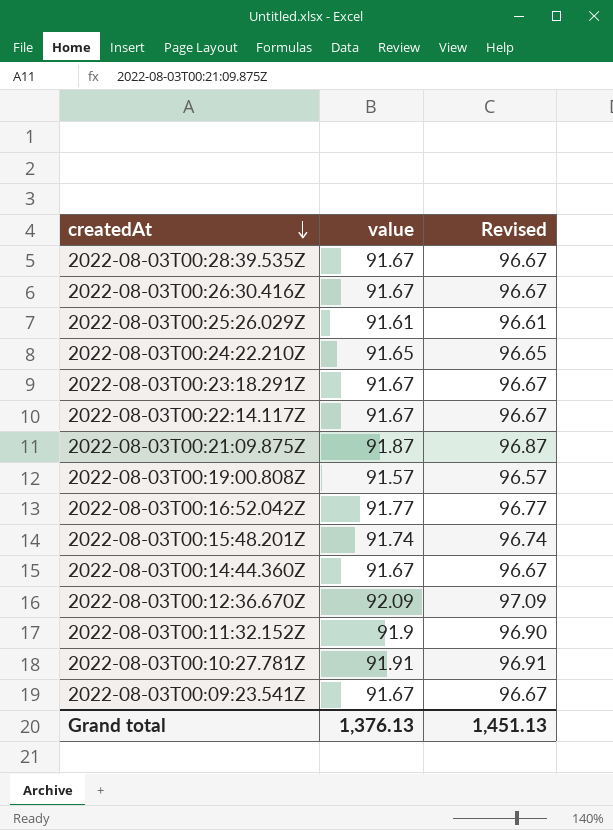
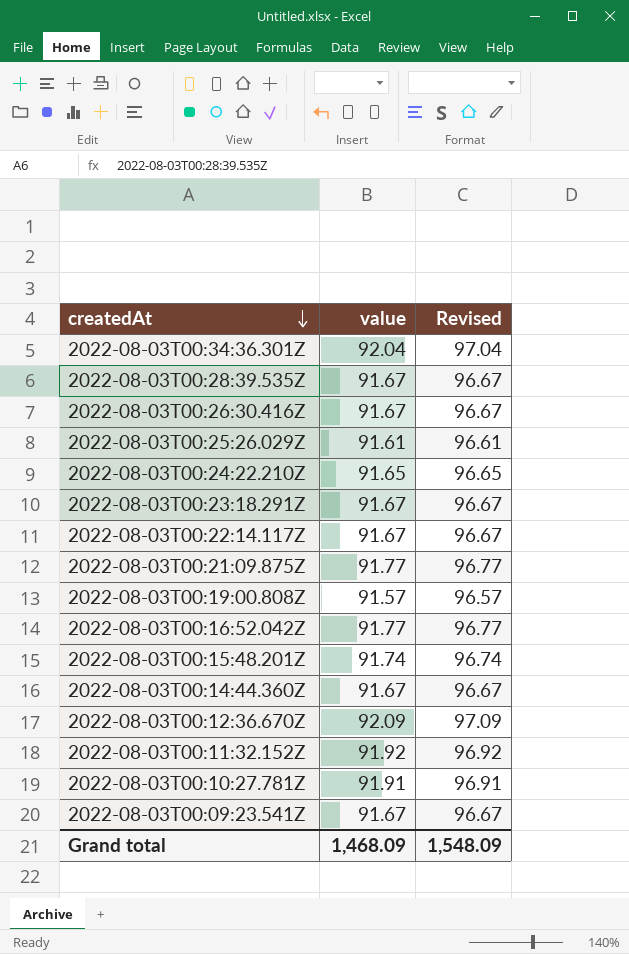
row 2022-08-03T00:34:36.301Z: none -> 92.04 | 97.04
2022-08-03T00:21:09.875Z | value: 91.87 -> 91.77
2022-08-03T00:21:09.875Z | Revised: 96.87 -> 96.77
2022-08-03T00:11:32.152Z | value: 91.9 -> 91.92
2022-08-03T00:11:32.152Z | Revised: 96.90 -> 96.92
Grand total | value: 1,376.13 -> 1,468.09
Grand total | Revised: 1,451.13 -> 1,548.09

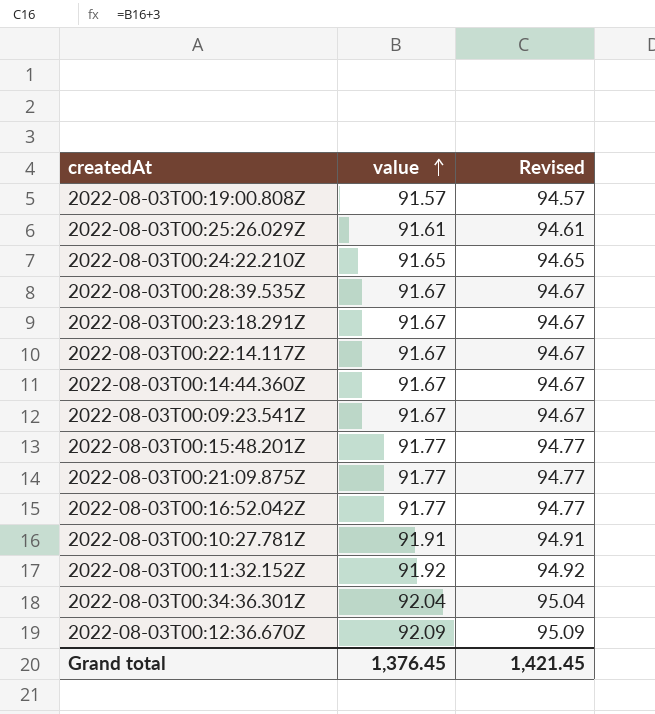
row order: createdAt descending -> value ascending
column Revised | formula: [value] + 5 -> [value] + 3
row 2022-08-03T00:26:30.416Z: 91.67 | 96.67 -> none
2022-08-03T00:15:48.201Z | value: 91.74 -> 91.77
Grand total | value: 1,468.09 -> 1,376.45
Grand total | Revised: 1,548.09 -> 1,421.45

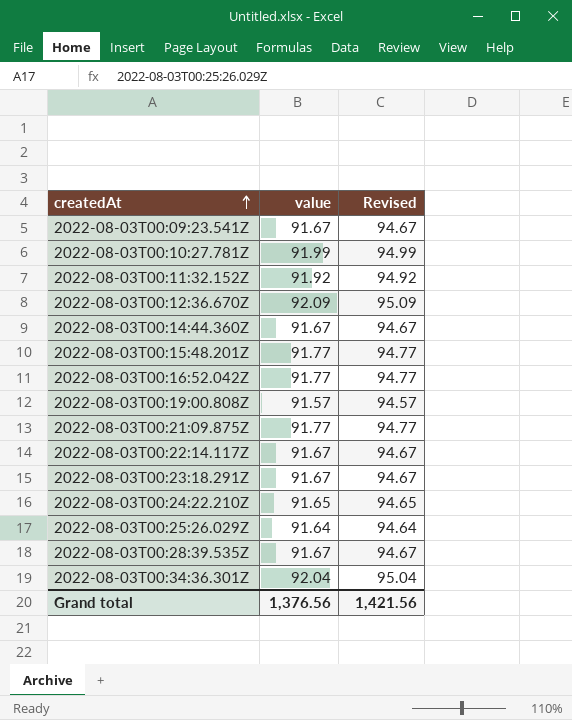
row order: value ascending -> createdAt ascending
2022-08-03T00:10:27.781Z | value: 91.91 -> 91.99
2022-08-03T00:10:27.781Z | Revised: 94.91 -> 94.99
2022-08-03T00:25:26.029Z | value: 91.61 -> 91.64
2022-08-03T00:25:26.029Z | Revised: 94.61 -> 94.64
Grand total | value: 1,376.45 -> 1,376.56
Grand total | Revised: 1,421.45 -> 1,421.56

